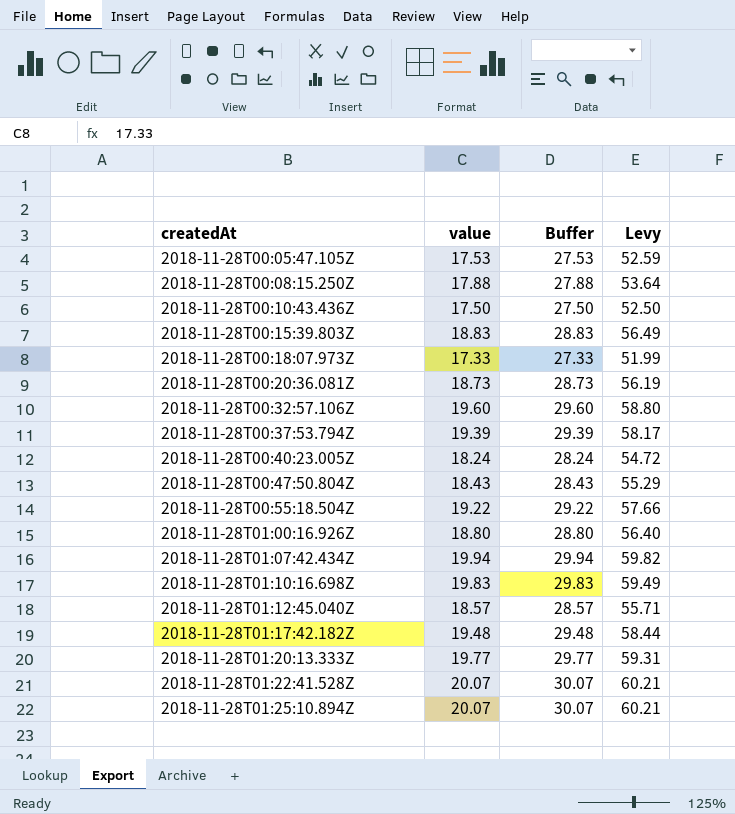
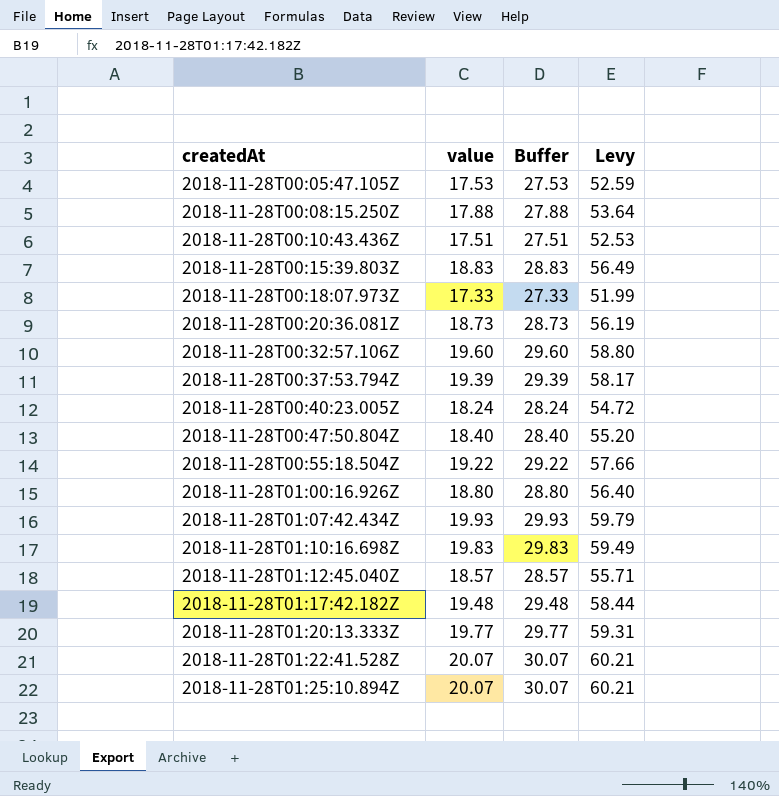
2018-11-28T00:10:43.436Z | value: 17.50 -> 17.51
2018-11-28T00:10:43.436Z | Buffer: 27.50 -> 27.51
2018-11-28T00:10:43.436Z | Levy: 52.50 -> 52.53
2018-11-28T00:47:50.804Z | value: 18.43 -> 18.40
2018-11-28T00:47:50.804Z | Buffer: 28.43 -> 28.40
2018-11-28T00:47:50.804Z | Levy: 55.29 -> 55.20
2018-11-28T01:07:42.434Z | value: 19.94 -> 19.93
2018-11-28T01:07:42.434Z | Buffer: 29.94 -> 29.93
2018-11-28T01:07:42.434Z | Levy: 59.82 -> 59.79

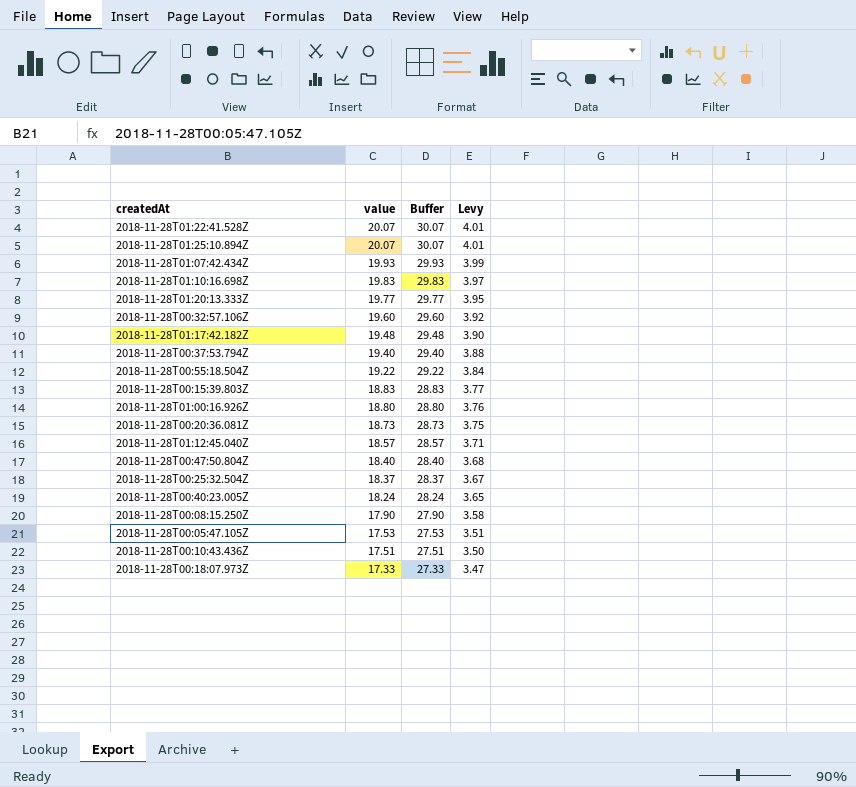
row order: createdAt ascending -> value descending
column Levy | formula: [value] * 3 -> [value] * 0.2
2018-11-28T00:37:53.794Z | value: 19.39 -> 19.40
2018-11-28T00:37:53.794Z | Buffer: 29.39 -> 29.40
row 2018-11-28T00:25:32.504Z: none -> 18.37 | 28.37 | 3.67
2018-11-28T00:08:15.250Z | value: 17.88 -> 17.90
2018-11-28T00:08:15.250Z | Buffer: 27.88 -> 27.90

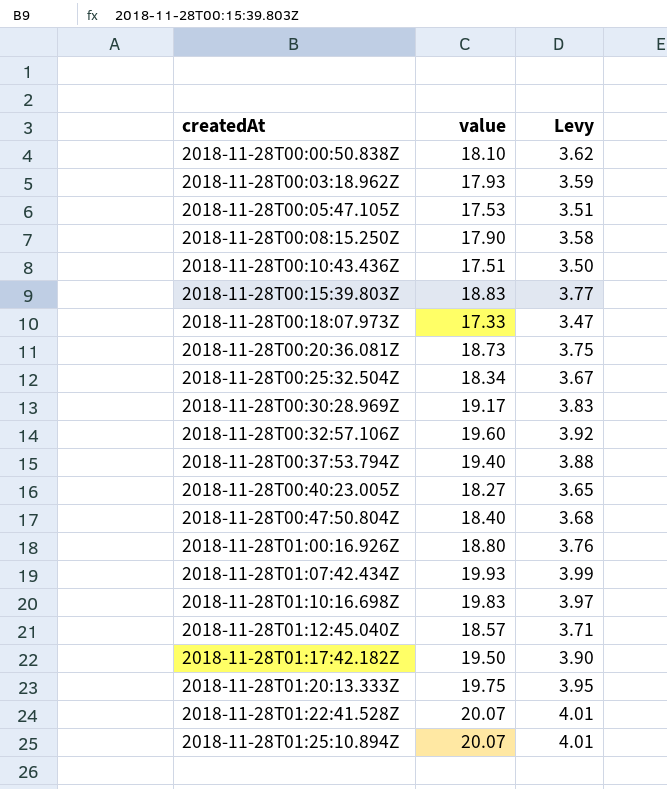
row order: value descending -> createdAt ascending
column Buffer | formula: [value] + 10 -> none
row 2018-11-28T00:55:18.504Z: 19.22 | 29.22 | 3.84 -> none
row 2018-11-28T00:00:50.838Z: none -> 18.10 | 3.62
row 2018-11-28T00:03:18.962Z: none -> 17.93 | 3.59
2018-11-28T00:25:32.504Z | value: 18.37 -> 18.34
row 2018-11-28T00:30:28.969Z: none -> 19.17 | 3.83
2018-11-28T00:40:23.005Z | value: 18.24 -> 18.27
2018-11-28T01:17:42.182Z | value: 19.48 -> 19.50
2018-11-28T01:20:13.333Z | value: 19.77 -> 19.75

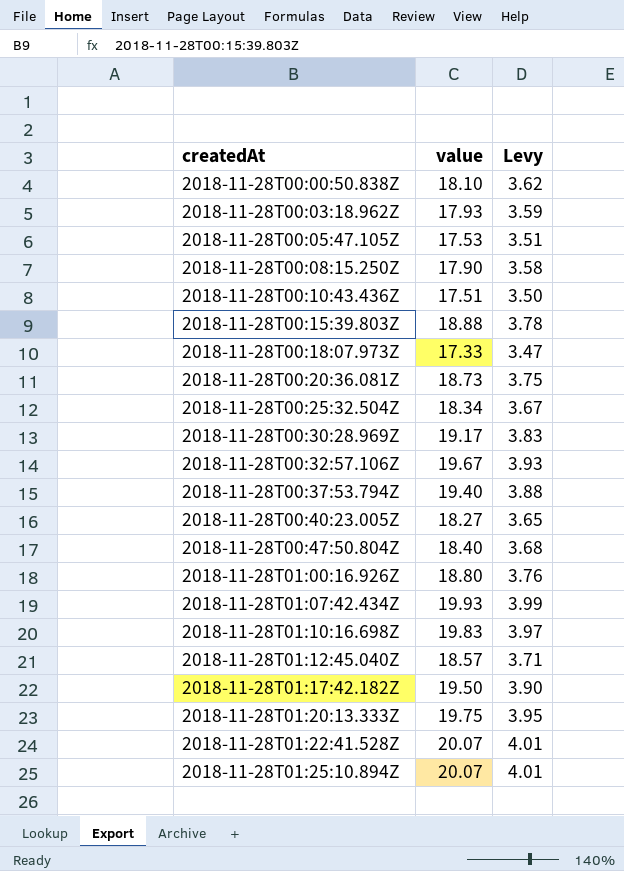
2018-11-28T00:15:39.803Z | value: 18.83 -> 18.88
2018-11-28T00:15:39.803Z | Levy: 3.77 -> 3.78
2018-11-28T00:32:57.106Z | value: 19.60 -> 19.67
2018-11-28T00:32:57.106Z | Levy: 3.92 -> 3.93

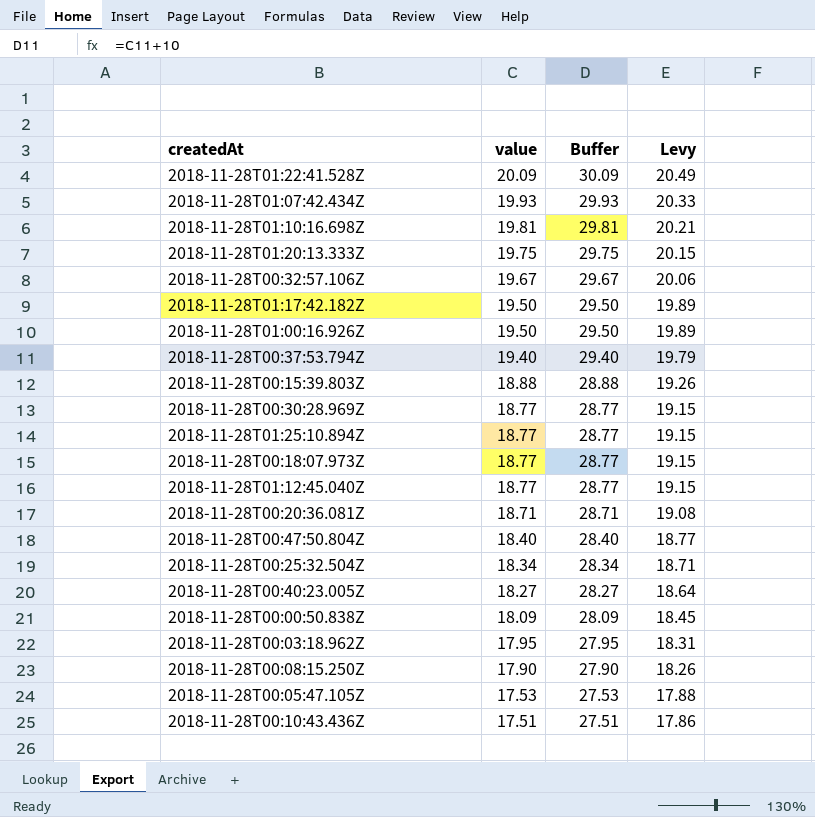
row order: createdAt ascending -> value descending
column Buffer | formula: none -> [value] + 10
column Levy | formula: [value] * 0.2 -> [value] * 1.02
2018-11-28T01:22:41.528Z | value: 20.07 -> 20.09
2018-11-28T01:10:16.698Z | value: 19.83 -> 19.81
2018-11-28T01:00:16.926Z | value: 18.80 -> 19.50
2018-11-28T00:30:28.969Z | value: 19.17 -> 18.77
2018-11-28T01:25:10.894Z | value: 20.07 -> 18.77
2018-11-28T00:18:07.973Z | value: 17.33 -> 18.77
2018-11-28T01:12:45.040Z | value: 18.57 -> 18.77
2018-11-28T00:20:36.081Z | value: 18.73 -> 18.71
2018-11-28T00:00:50.838Z | value: 18.10 -> 18.09
2018-11-28T00:03:18.962Z | value: 17.93 -> 17.95

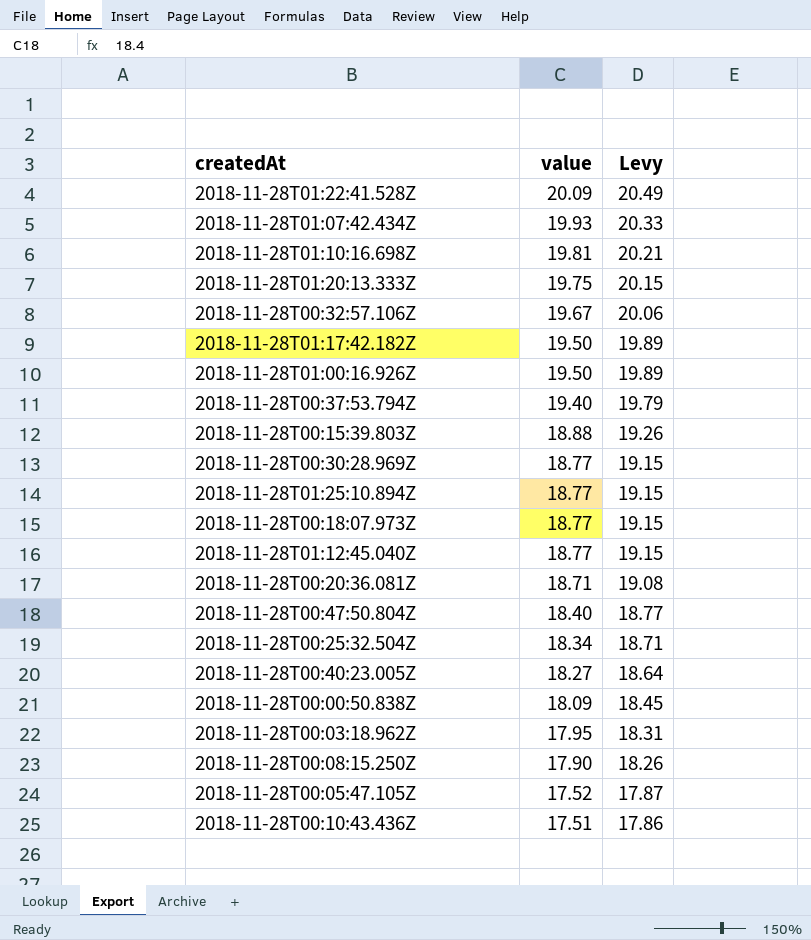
column Buffer | formula: [value] + 10 -> none
2018-11-28T00:05:47.105Z | value: 17.53 -> 17.52
2018-11-28T00:05:47.105Z | Levy: 17.88 -> 17.87

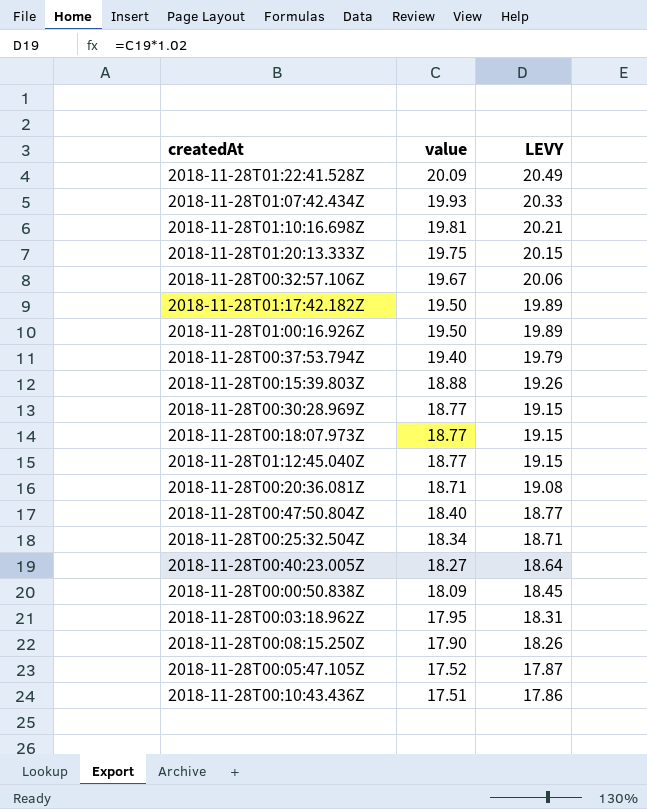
column name: Levy -> LEVY
row 2018-11-28T01:25:10.894Z: 18.77 | 19.15 -> none

